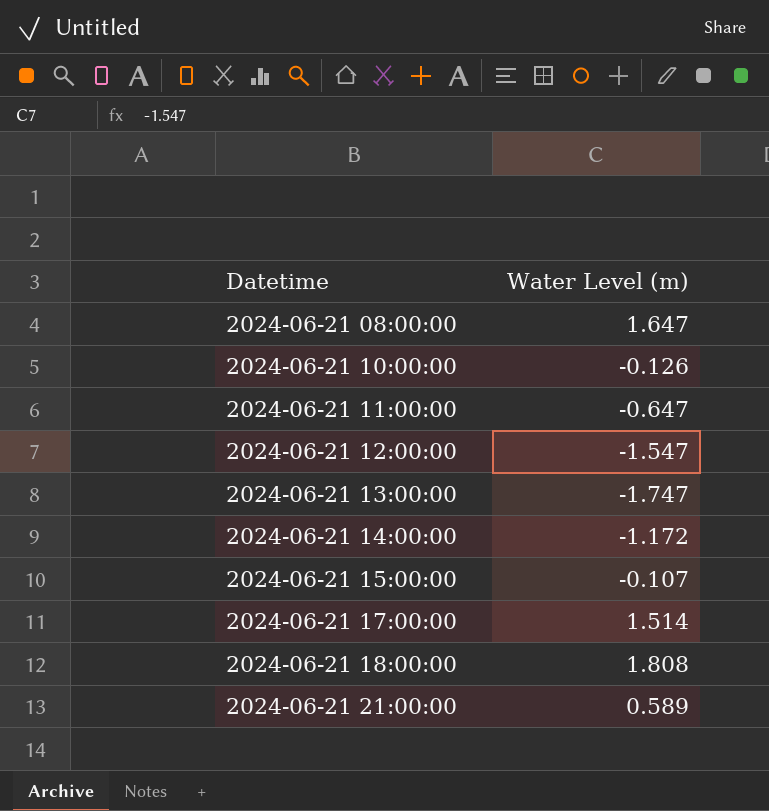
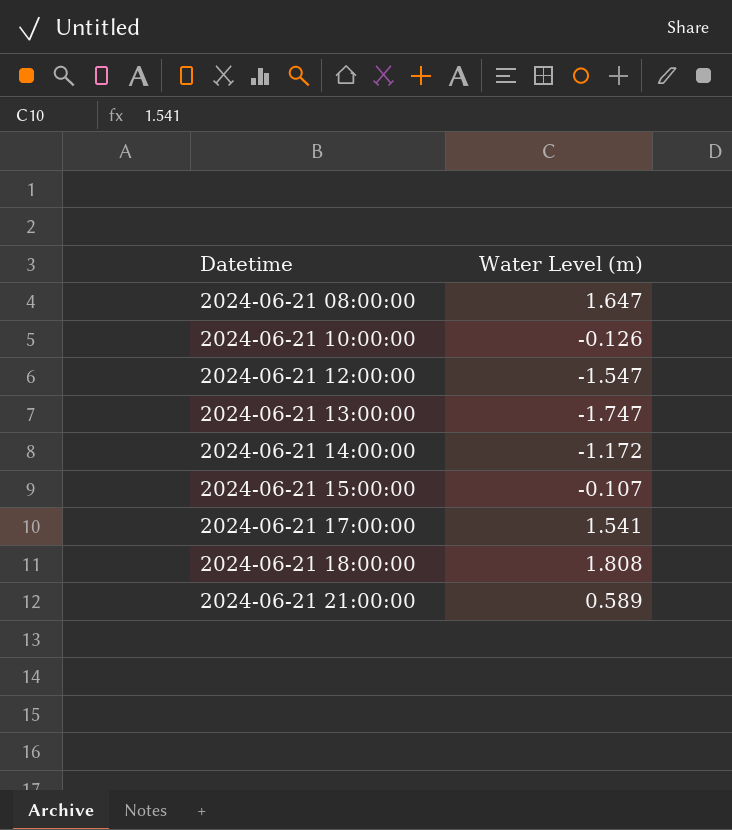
row 2024-06-21 11:00:00: -0.647 -> none
2024-06-21 17:00:00 | Water Level (m): 1.514 -> 1.541

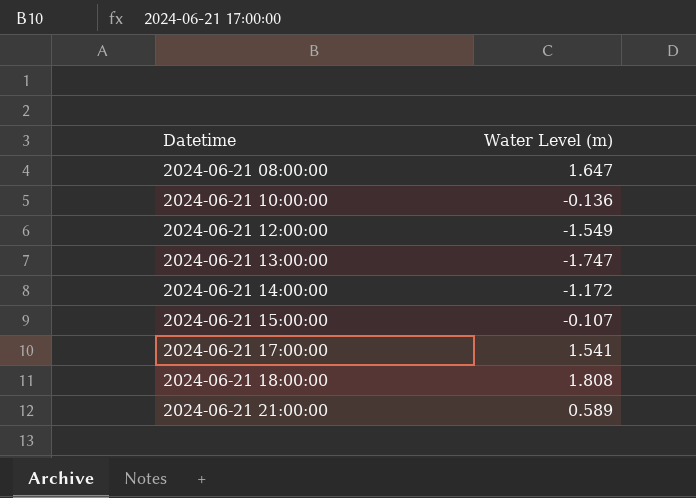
2024-06-21 10:00:00 | Water Level (m): -0.126 -> -0.136
2024-06-21 12:00:00 | Water Level (m): -1.547 -> -1.549

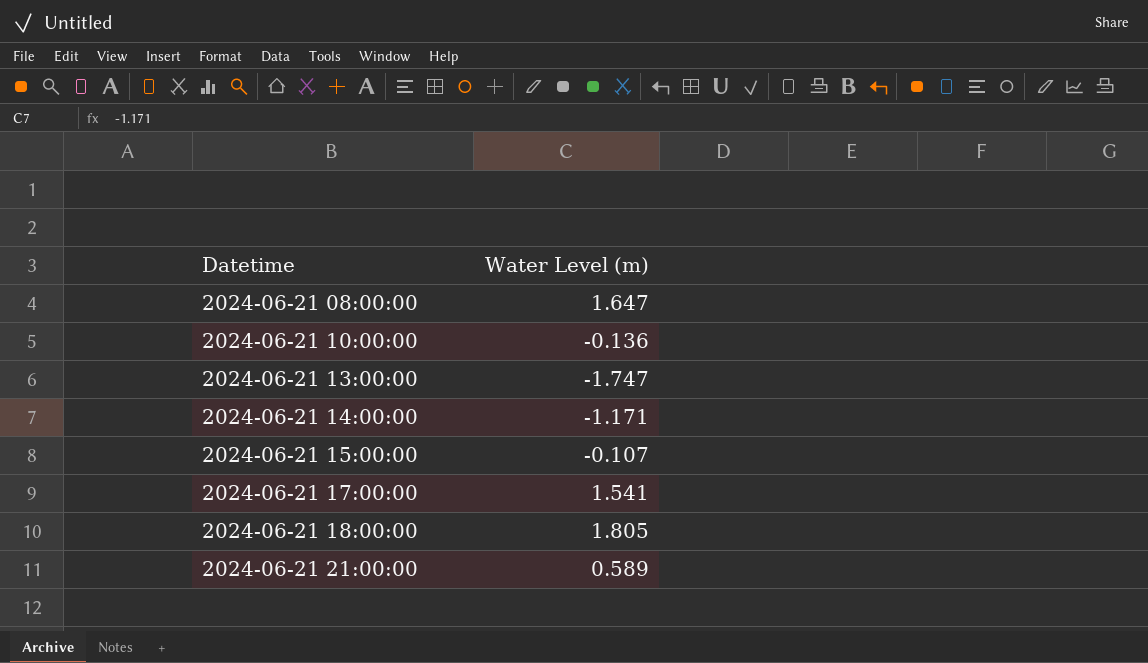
row 2024-06-21 12:00:00: -1.549 -> none
2024-06-21 14:00:00 | Water Level (m): -1.172 -> -1.171
2024-06-21 18:00:00 | Water Level (m): 1.808 -> 1.805

